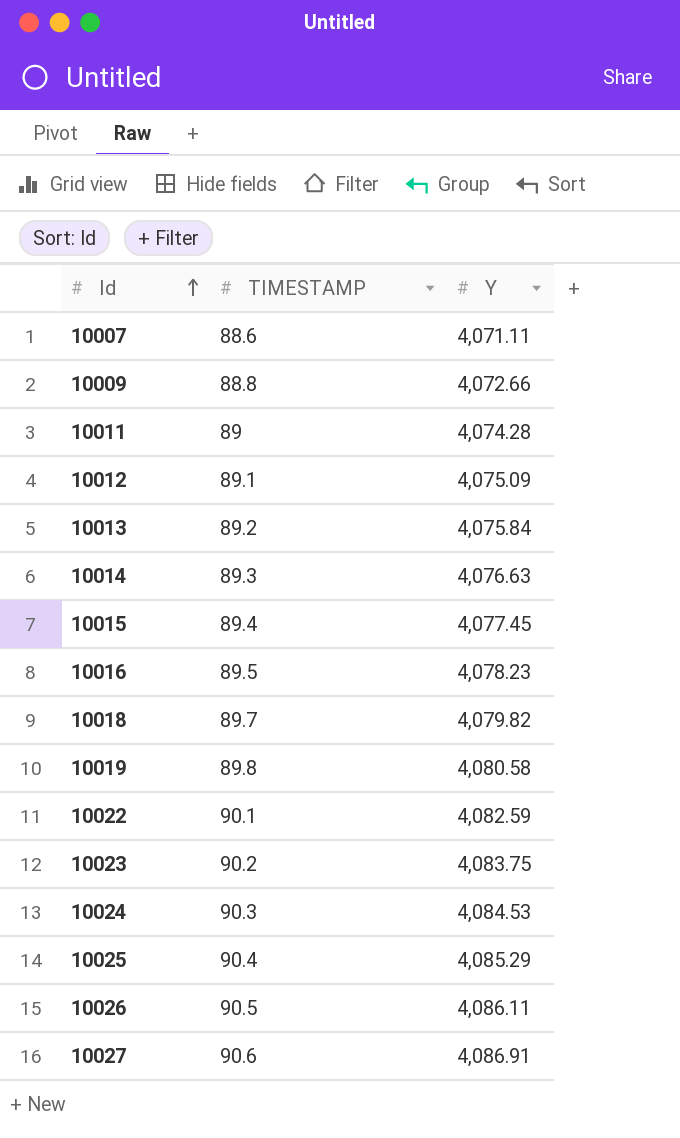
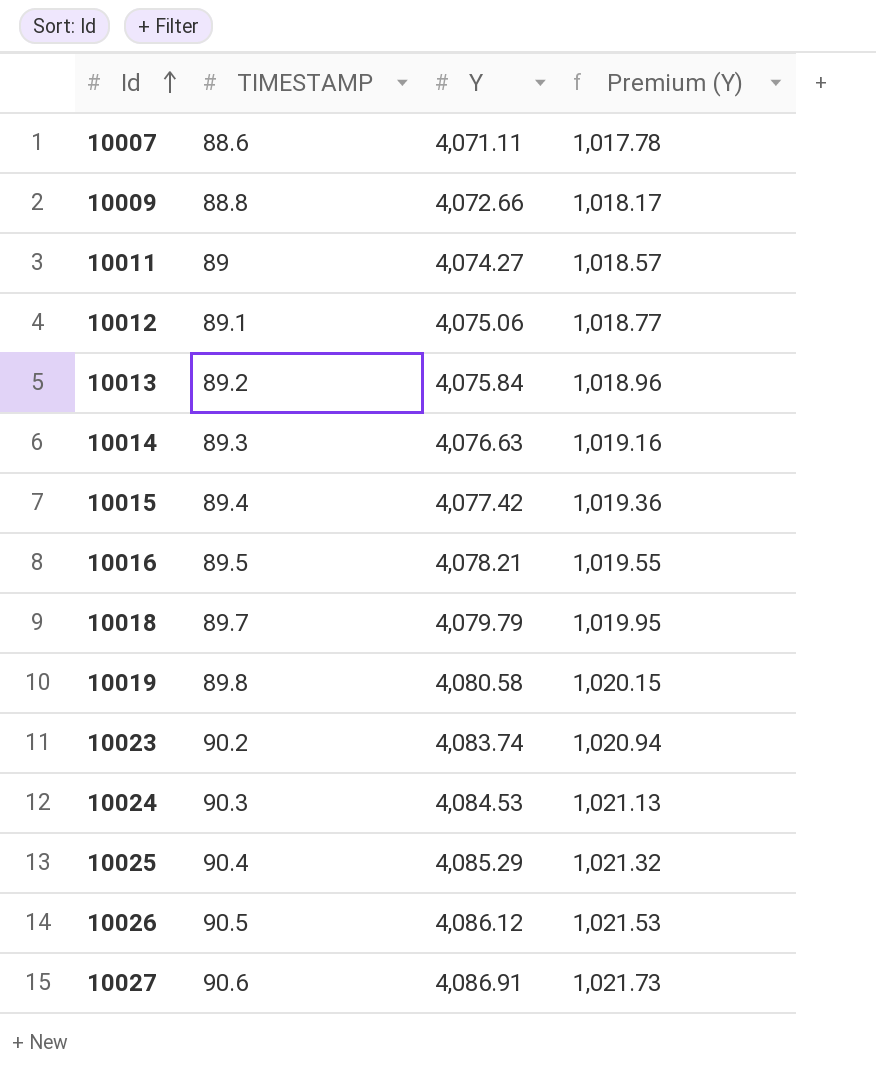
column Premium (Y) | formula: none -> [Y] * 0.25
row 10022: 90.1 | 4,082.59 -> none
10011 | Y: 4,074.28 -> 4,074.27
10012 | Y: 4,075.09 -> 4,075.06
10015 | Y: 4,077.45 -> 4,077.42
10016 | Y: 4,078.23 -> 4,078.21
10018 | Y: 4,079.82 -> 4,079.79
10023 | Y: 4,083.75 -> 4,083.74
10026 | Y: 4,086.11 -> 4,086.12

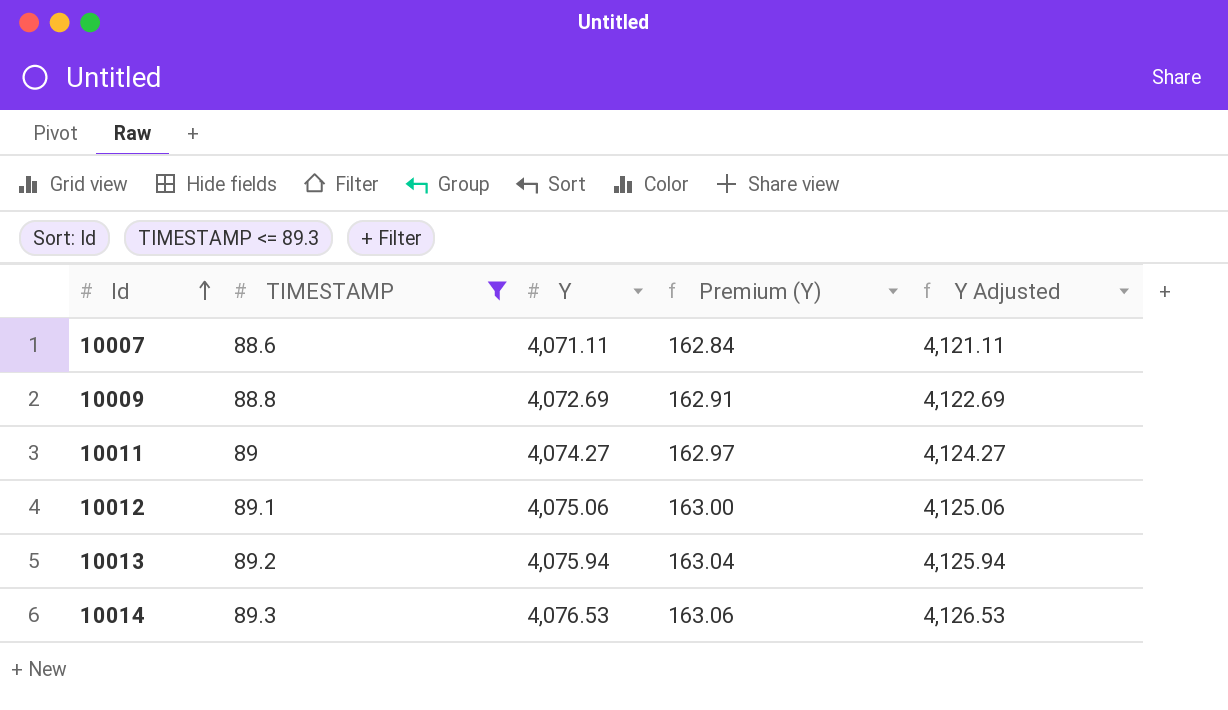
filter: none -> TIMESTAMP <= 89.3
column Premium (Y) | formula: [Y] * 0.25 -> [Y] * 0.04
column Y Adjusted | formula: none -> [Y] + 50
10009 | Y: 4,072.66 -> 4,072.69
10013 | Y: 4,075.84 -> 4,075.94
10014 | Y: 4,076.63 -> 4,076.53

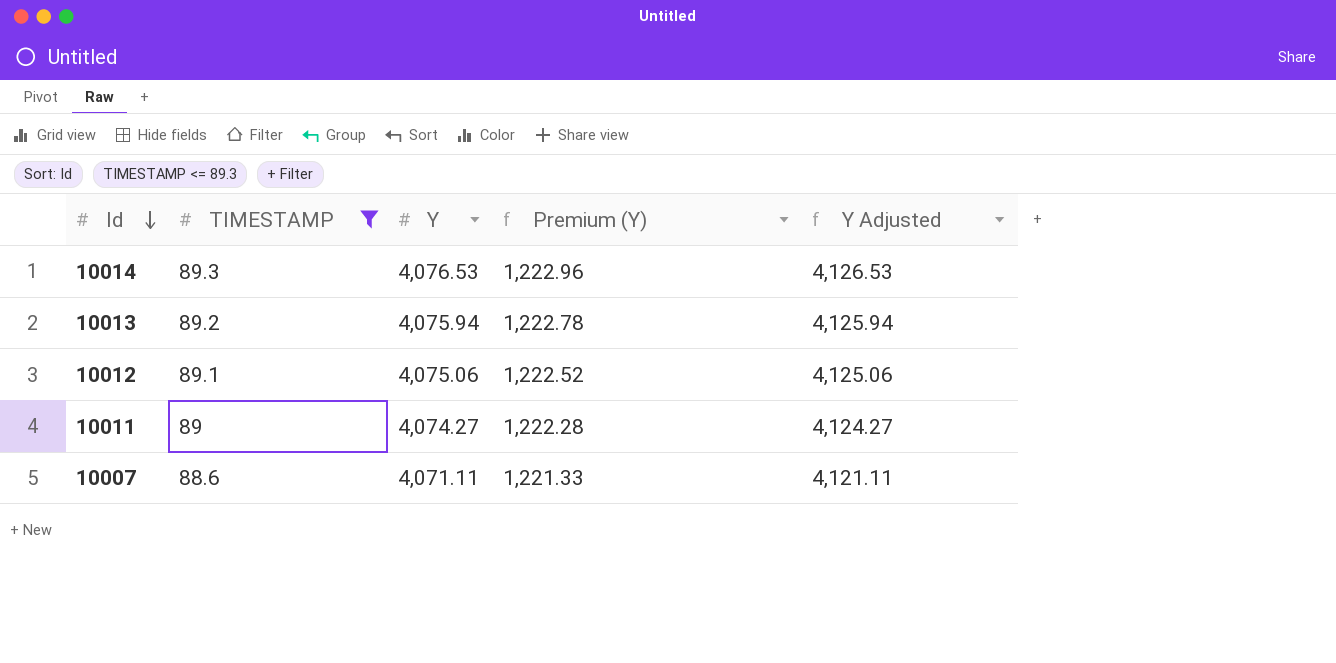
row order: Id ascending -> Id descending
column Premium (Y) | formula: [Y] * 0.04 -> [Y] * 0.3
row 10009: 88.8 | 4,072.69 | 162.91 | 4,122.69 -> none

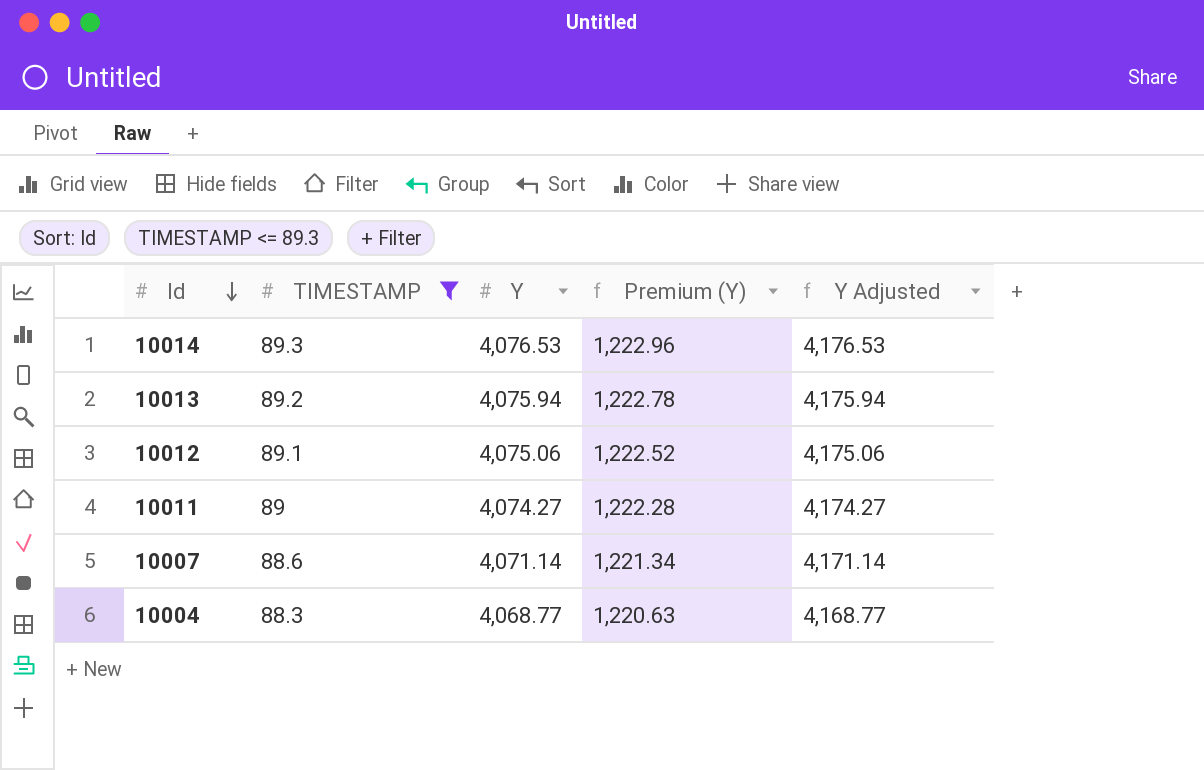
column Y Adjusted | formula: [Y] + 50 -> [Y] + 100
10007 | Y: 4,071.11 -> 4,071.14
10007 | Premium (Y): 1,221.33 -> 1,221.34
row 10004: none -> 88.3 | 4,068.77 | 1,220.63 | 4,168.77

